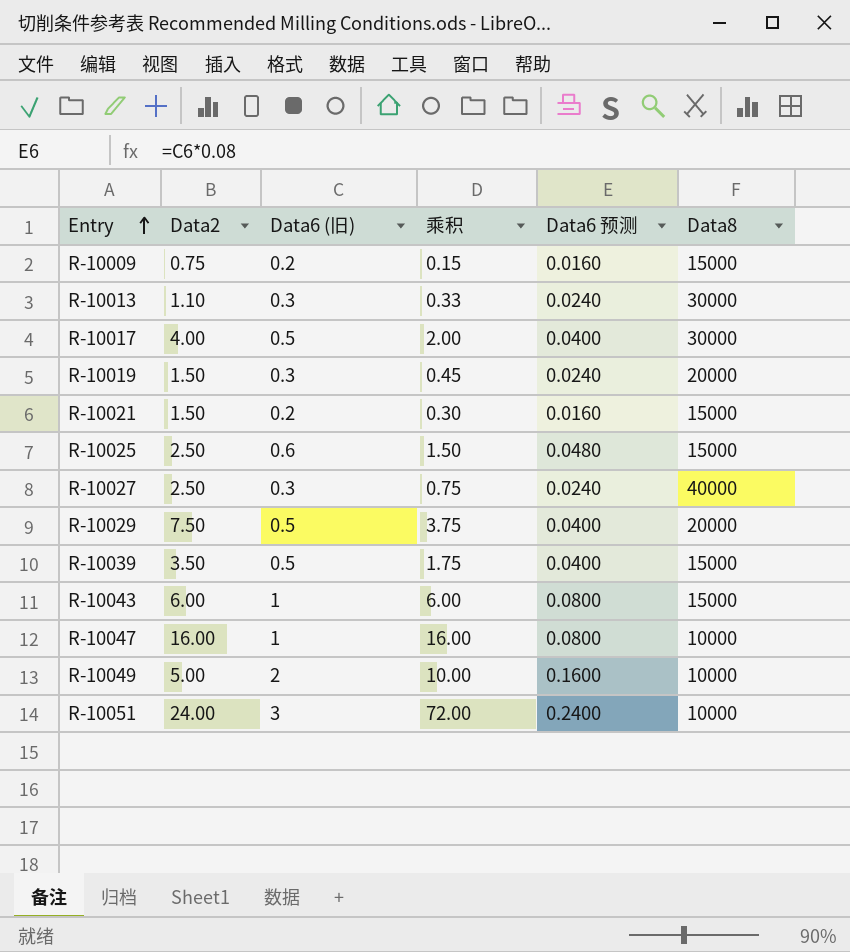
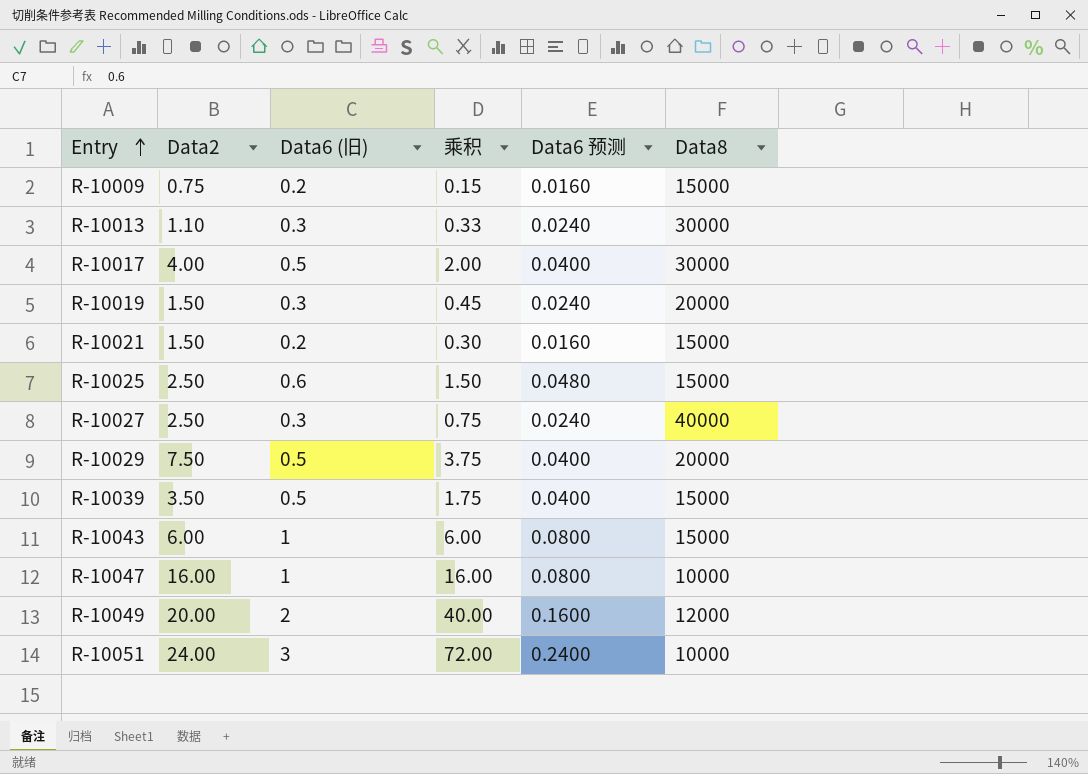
R-10049 | Data2: 5.00 -> 20.00
R-10049 | 乘积: 10.00 -> 40.00
R-10049 | Data8: 10000 -> 12000

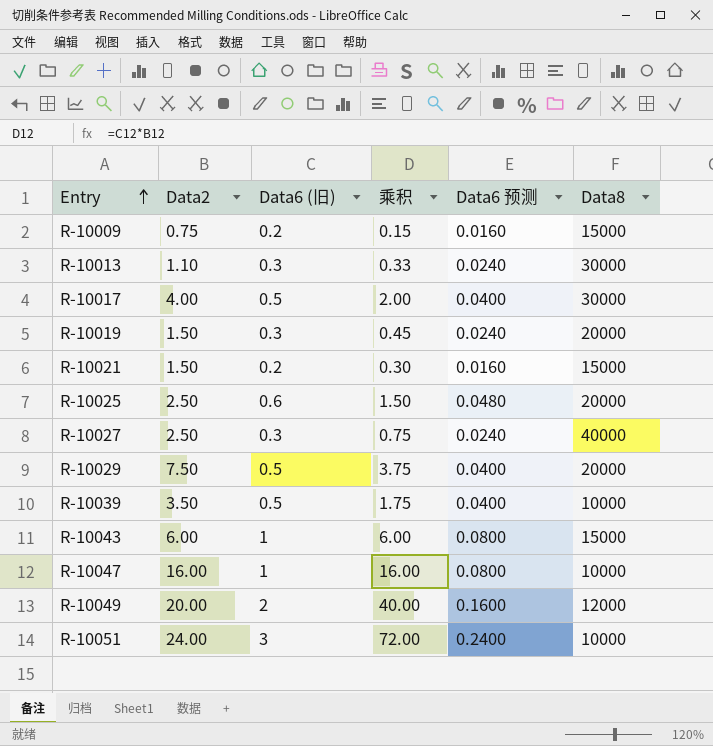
R-10025 | Data8: 15000 -> 20000
R-10039 | Data8: 15000 -> 10000

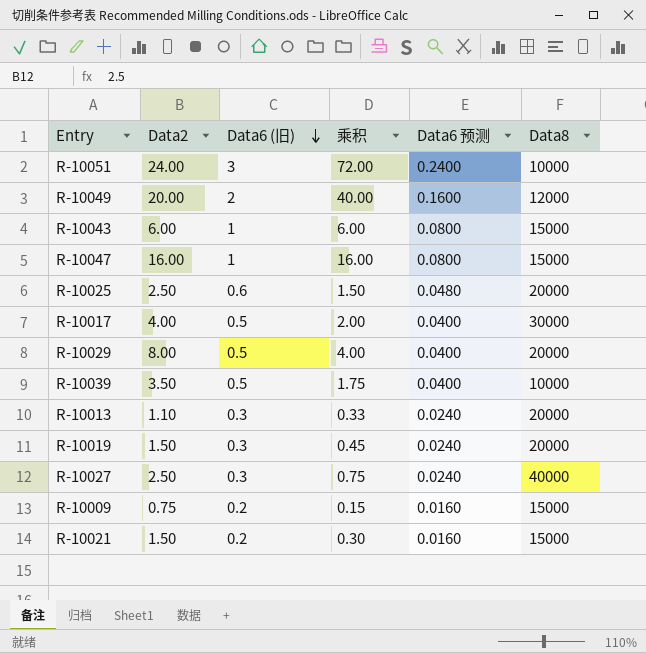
row order: Entry ascending -> Data6 (旧) descending
R-10047 | Data8: 10000 -> 15000
R-10029 | Data2: 7.50 -> 8.00
R-10029 | 乘积: 3.75 -> 4.00
R-10013 | Data8: 30000 -> 20000

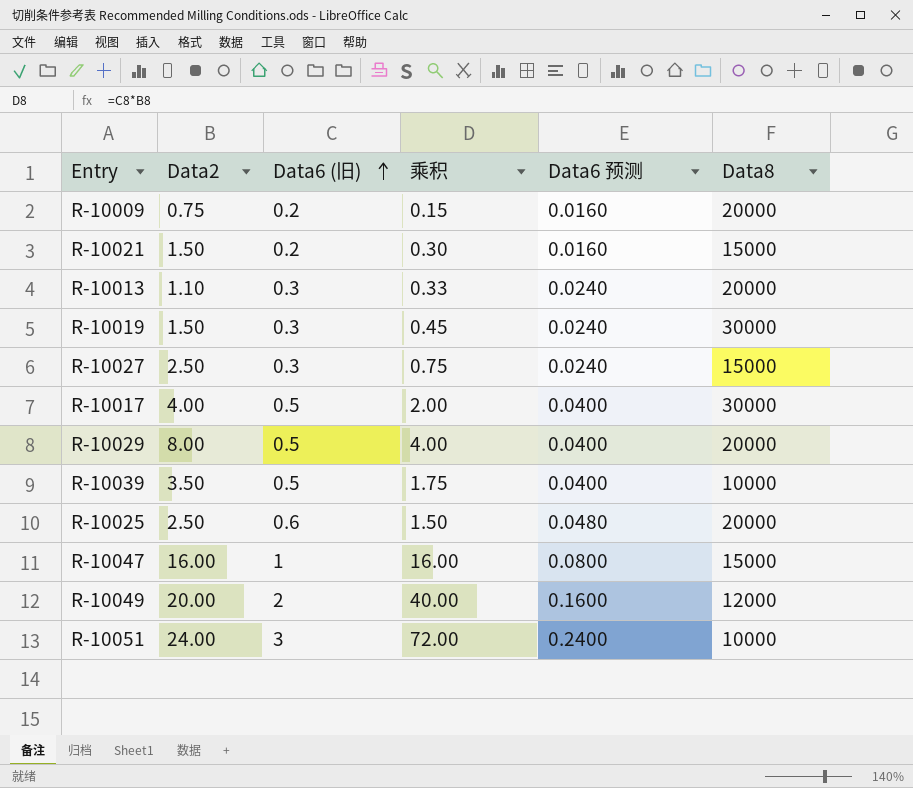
row order: Data6 (旧) descending -> Data6 (旧) ascending
row R-10043: 6.00 | 1 | 6.00 | 0.0800 | 15000 -> none
R-10009 | Data8: 15000 -> 20000
R-10019 | Data8: 20000 -> 30000
R-10027 | Data8: 40000 -> 15000

